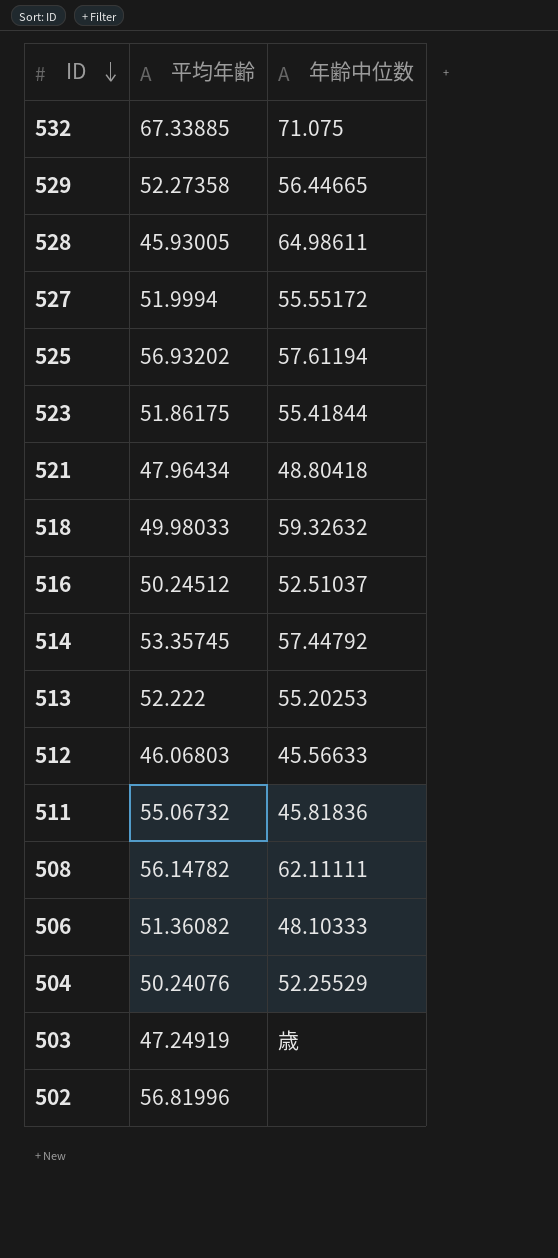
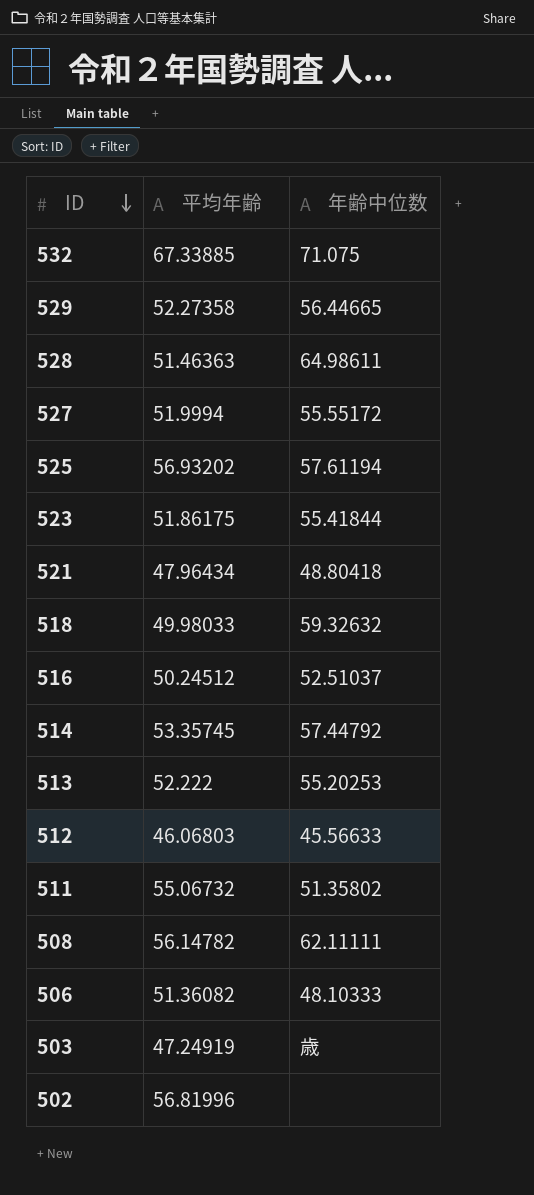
row 504: 50.24076 | 52.25529 -> none
528 | 平均年齢: 45.93005 -> 51.46363
511 | 年齢中位数: 45.81836 -> 51.35802

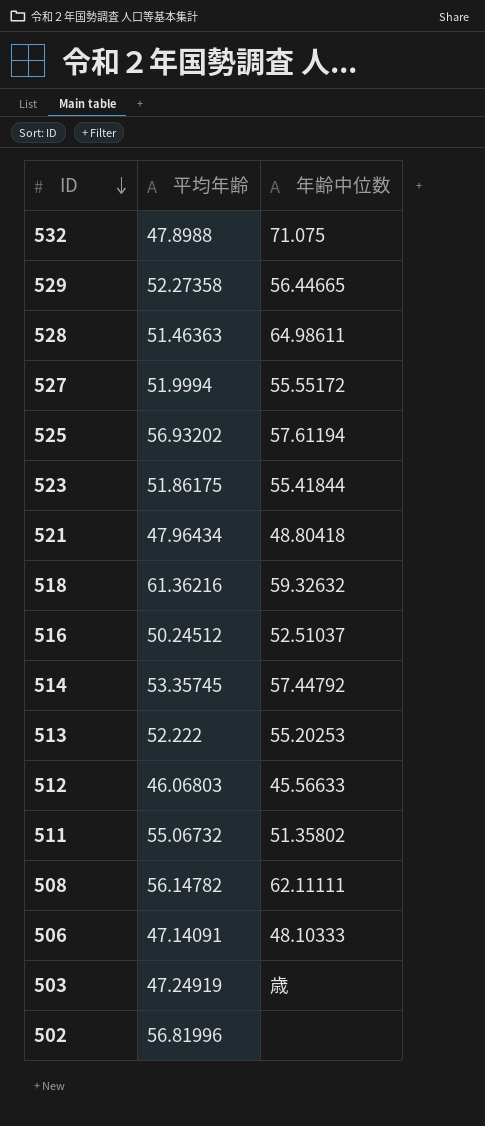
532 | 平均年齢: 67.33885 -> 47.8988
518 | 平均年齢: 49.98033 -> 61.36216
506 | 平均年齢: 51.36082 -> 47.14091

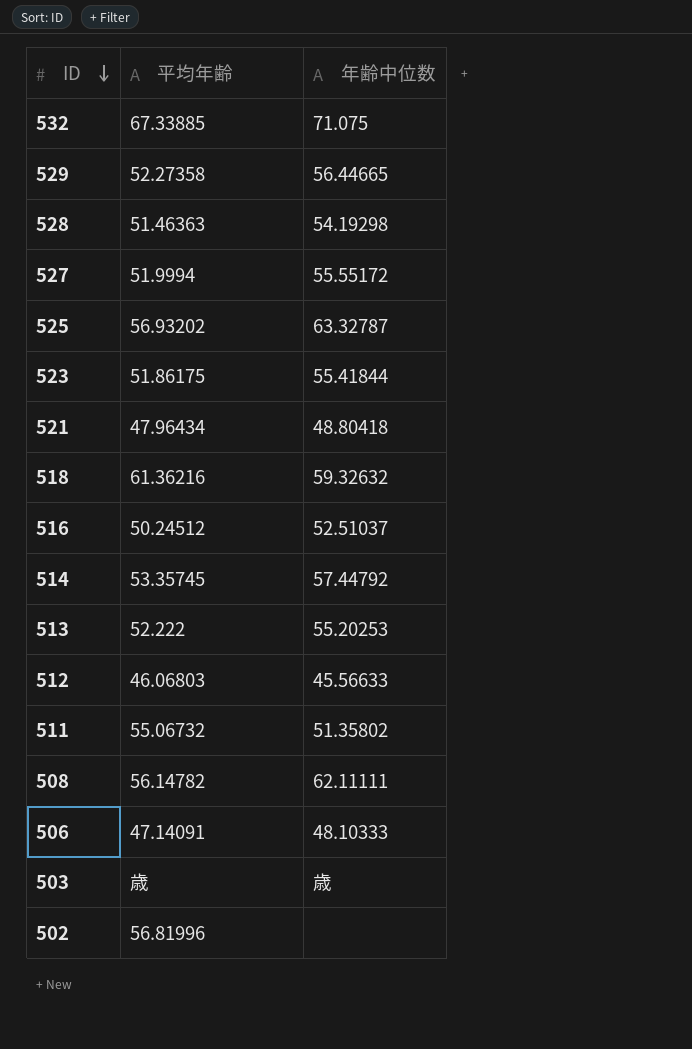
532 | 平均年齢: 47.8988 -> 67.33885
528 | 年齢中位数: 64.98611 -> 54.19298
525 | 年齢中位数: 57.61194 -> 63.32787
503 | 平均年齢: 47.24919 -> 歳

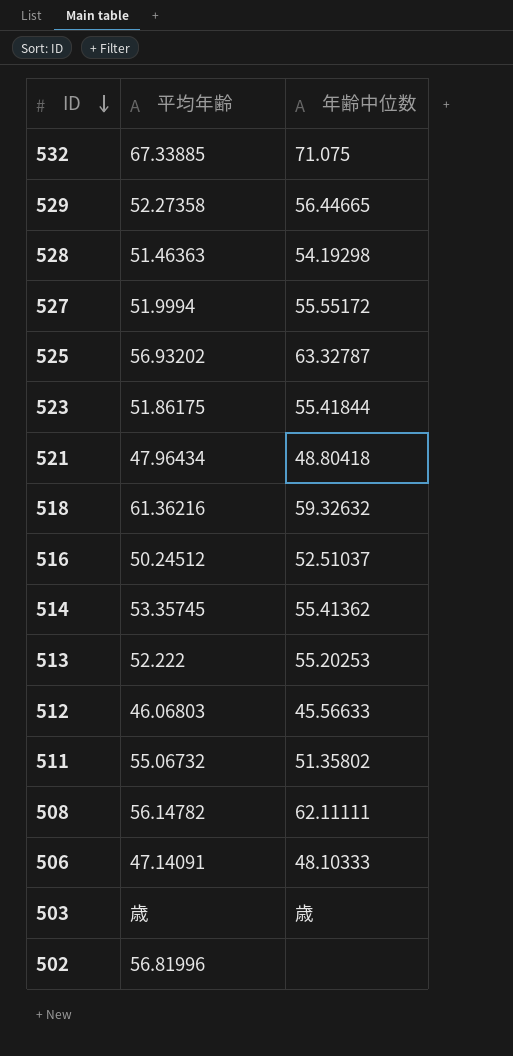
514 | 年齢中位数: 57.44792 -> 55.41362

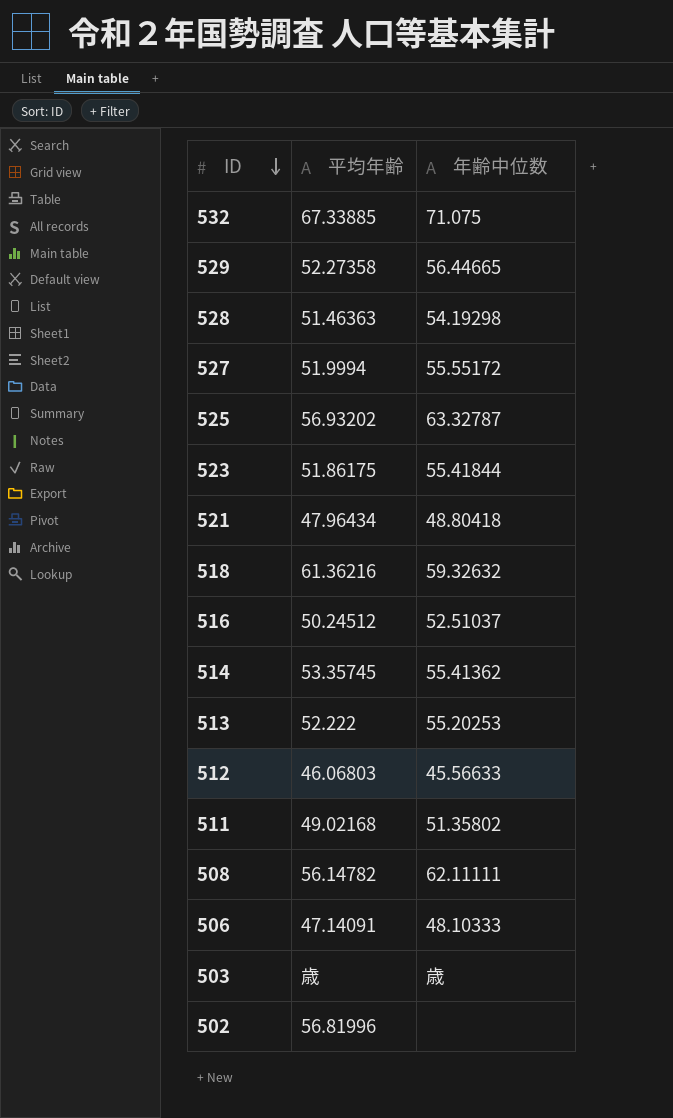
511 | 平均年齢: 55.06732 -> 49.02168

